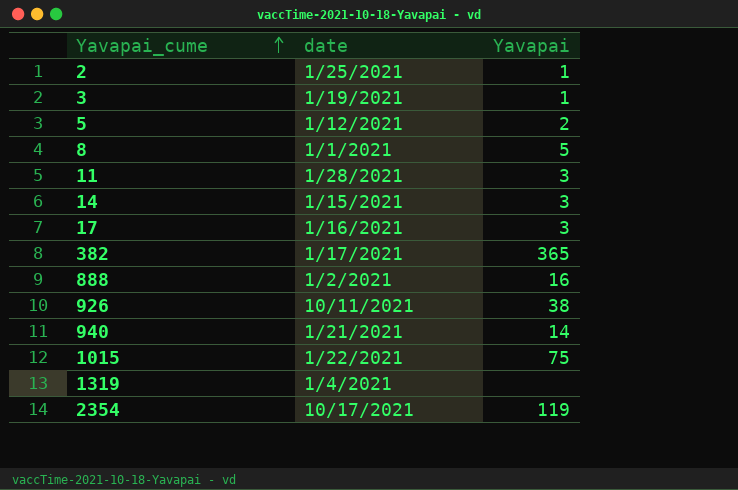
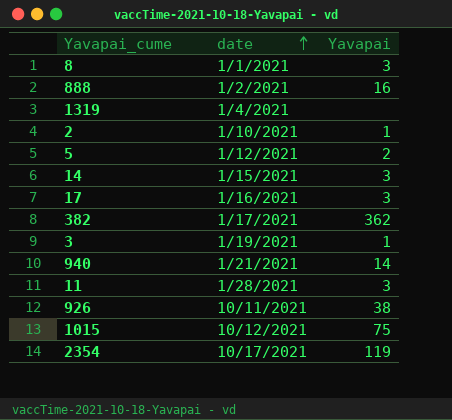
row order: Yavapai_cume ascending -> date ascending
8 | Yavapai: 5 -> 3
2 | date: 1/25/2021 -> 1/10/2021
382 | Yavapai: 365 -> 362
1015 | date: 1/22/2021 -> 10/12/2021

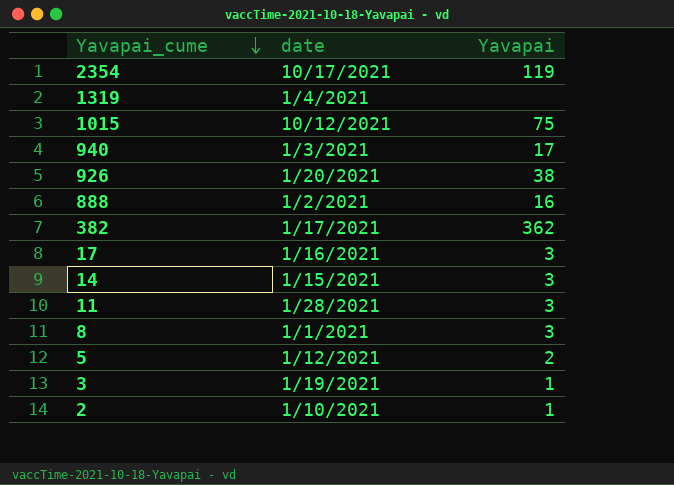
row order: date ascending -> Yavapai_cume descending
940 | date: 1/21/2021 -> 1/3/2021
940 | Yavapai: 14 -> 17
926 | date: 10/11/2021 -> 1/20/2021

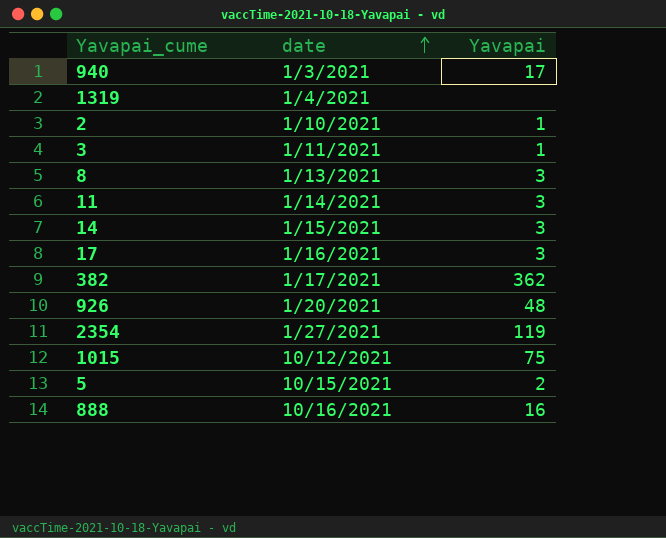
row order: Yavapai_cume descending -> date ascending
3 | date: 1/19/2021 -> 1/11/2021
8 | date: 1/1/2021 -> 1/13/2021
11 | date: 1/28/2021 -> 1/14/2021
926 | Yavapai: 38 -> 48
2354 | date: 10/17/2021 -> 1/27/2021
5 | date: 1/12/2021 -> 10/15/2021
888 | date: 1/2/2021 -> 10/16/2021

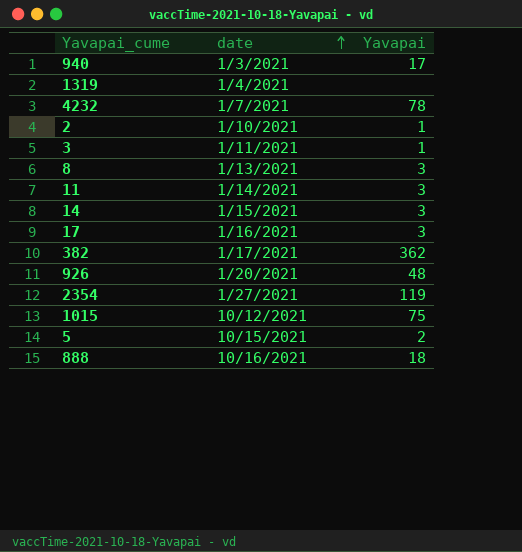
row 4232: none -> 1/7/2021 | 78
888 | Yavapai: 16 -> 18

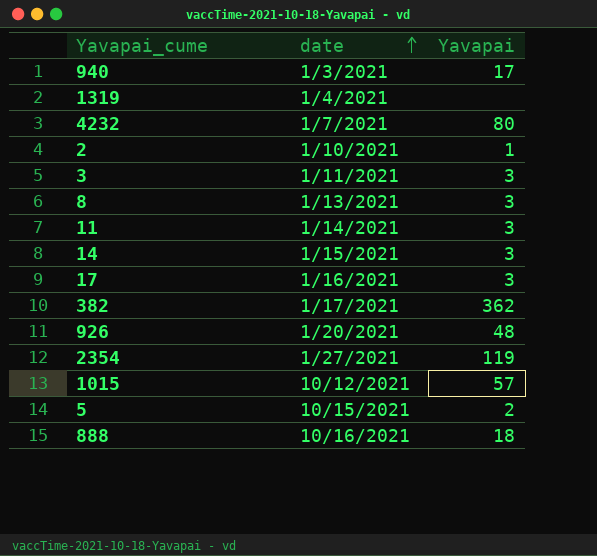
4232 | Yavapai: 78 -> 80
3 | Yavapai: 1 -> 3
1015 | Yavapai: 75 -> 57

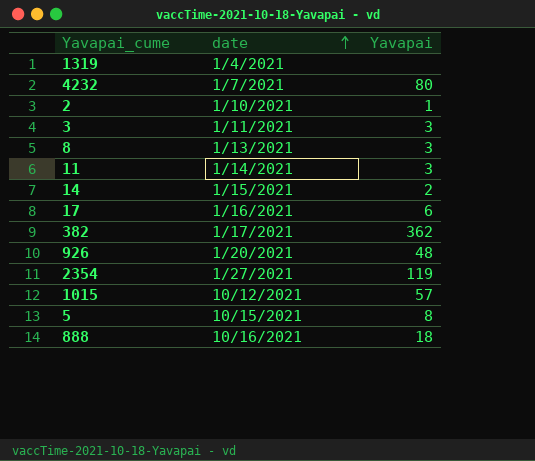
row 940: 1/3/2021 | 17 -> none
14 | Yavapai: 3 -> 2
17 | Yavapai: 3 -> 6
5 | Yavapai: 2 -> 8

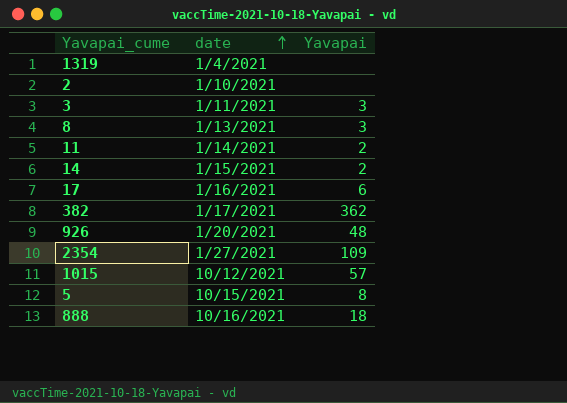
row 4232: 1/7/2021 | 80 -> none
2 | Yavapai: 1 -> none
11 | Yavapai: 3 -> 2
2354 | Yavapai: 119 -> 109

